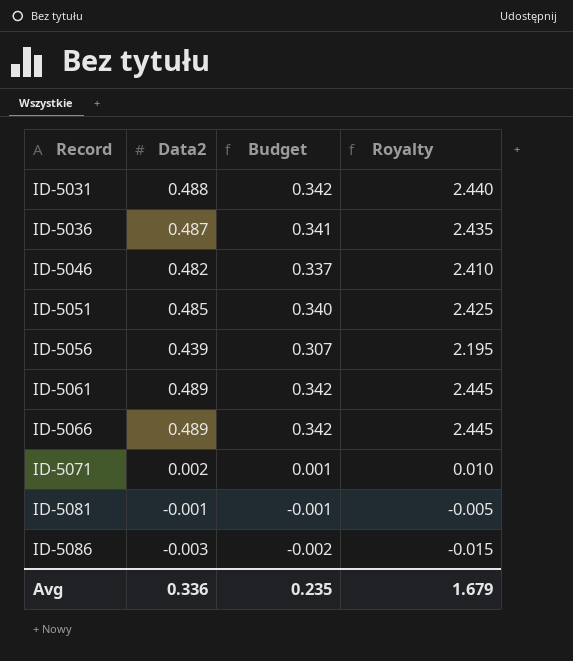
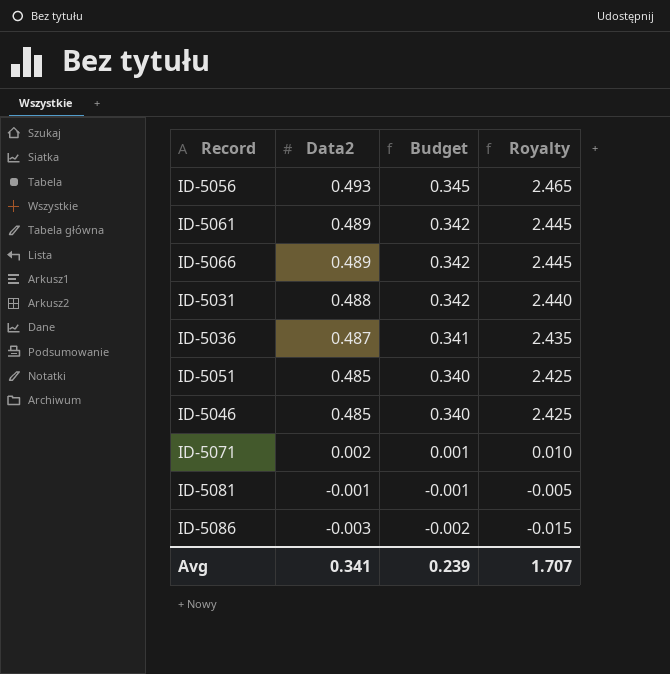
row order: Record ascending -> Data2 descending
ID-5056 | Data2: 0.439 -> 0.493
ID-5056 | Budget: 0.307 -> 0.345
ID-5056 | Royalty: 2.195 -> 2.465
ID-5046 | Data2: 0.482 -> 0.485
ID-5046 | Budget: 0.337 -> 0.340
ID-5046 | Royalty: 2.410 -> 2.425
Avg | Data2: 0.336 -> 0.341
Avg | Budget: 0.235 -> 0.239
Avg | Royalty: 1.679 -> 1.707

